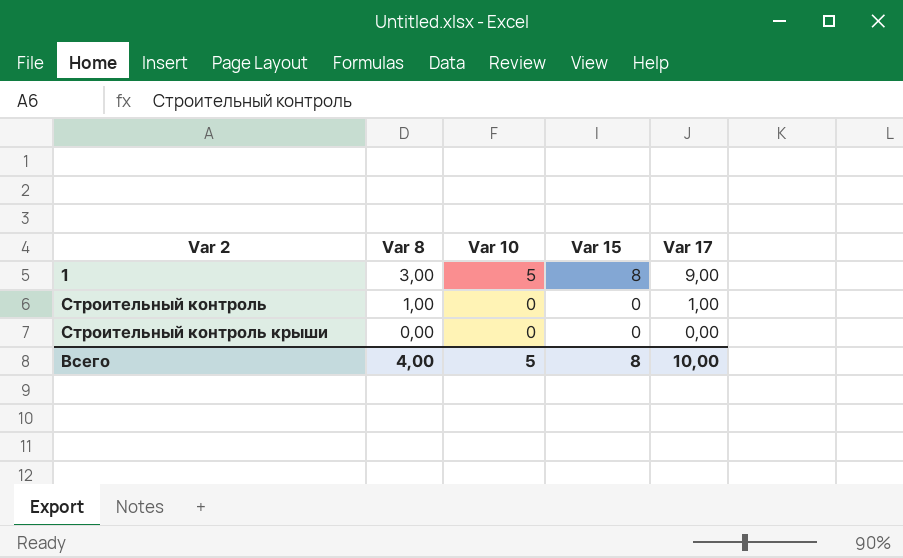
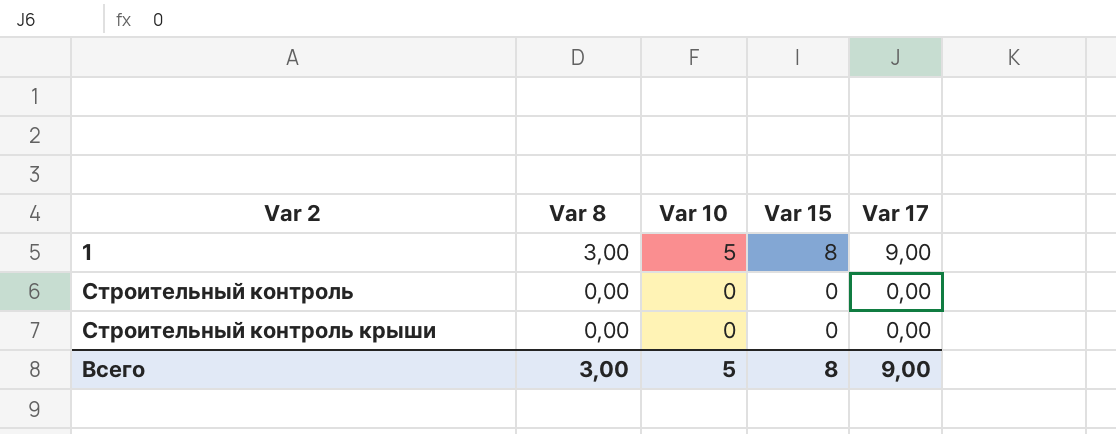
Строительный контроль | Var 8: 1,00 -> 0,00
Строительный контроль | Var 17: 1,00 -> 0,00
Всего | Var 8: 4,00 -> 3,00
Всего | Var 17: 10,00 -> 9,00

